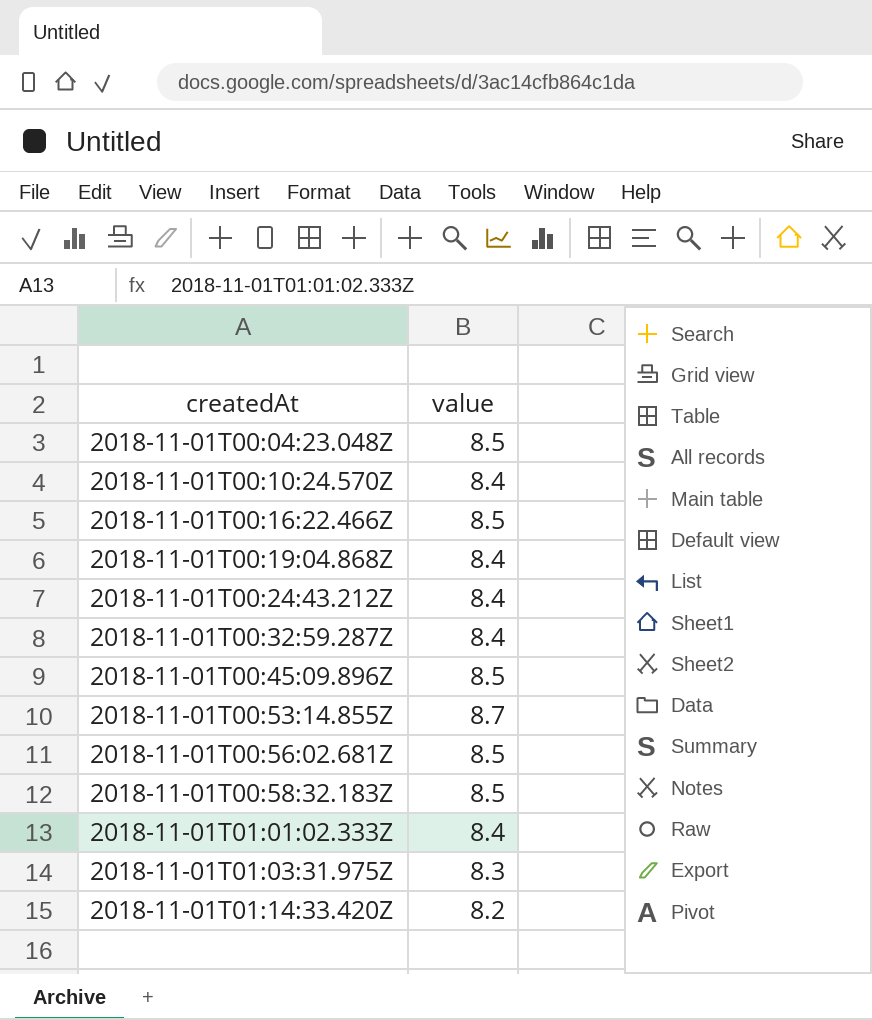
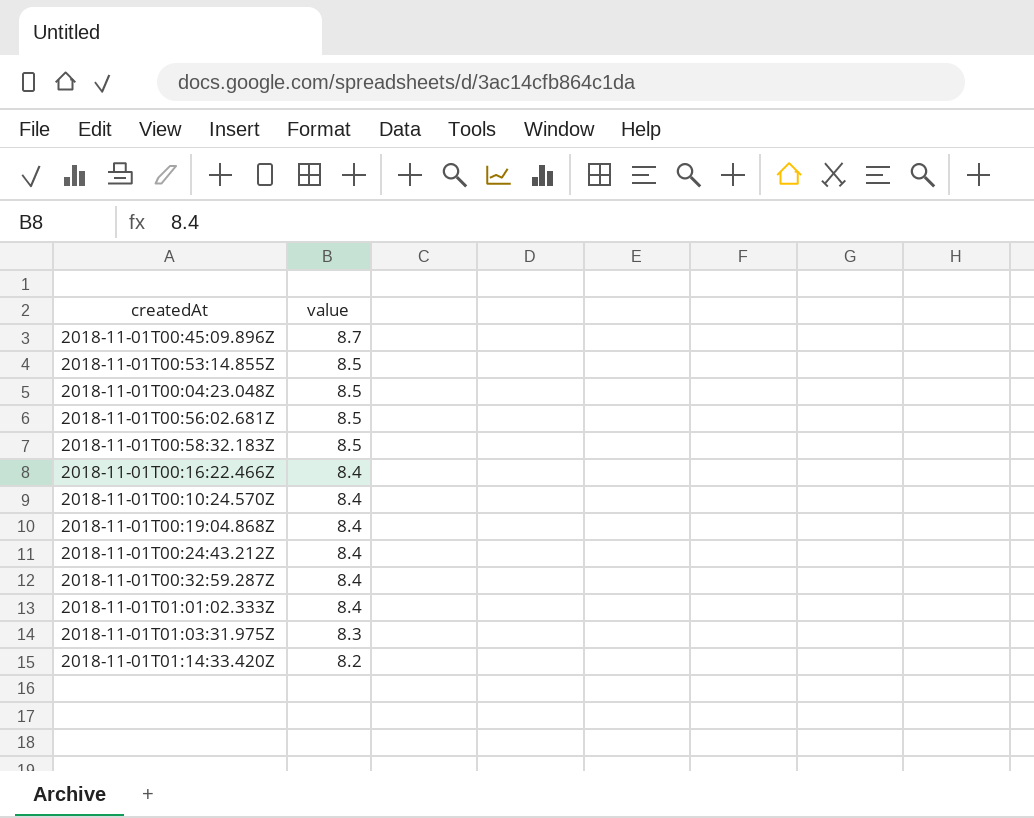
row order: createdAt ascending -> value descending
2018-11-01T00:45:09.896Z | value: 8.5 -> 8.7
2018-11-01T00:53:14.855Z | value: 8.7 -> 8.5
2018-11-01T00:16:22.466Z | value: 8.5 -> 8.4

